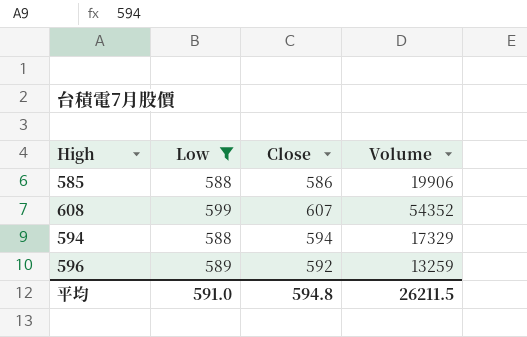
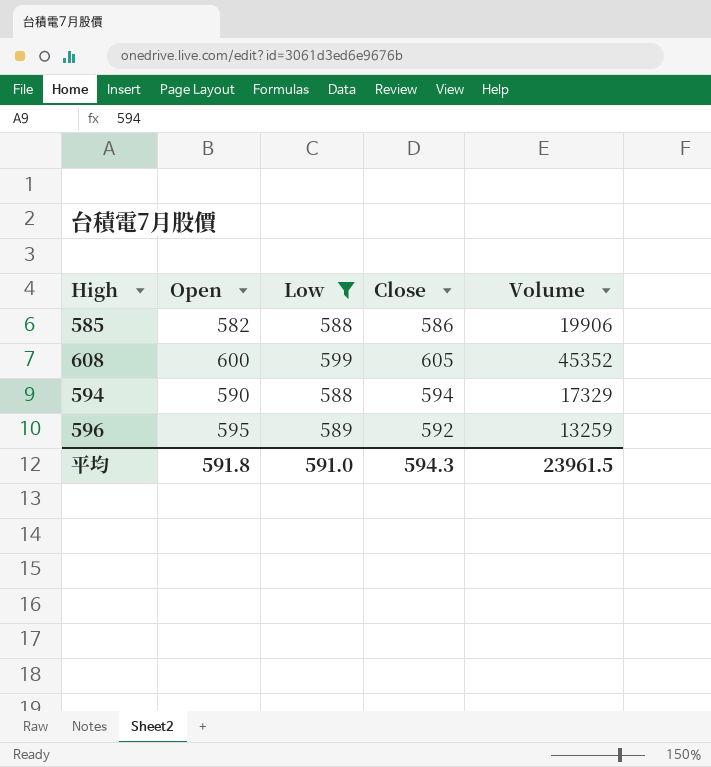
column Open | position: none -> 2
608 | Close: 607 -> 605
608 | Volume: 54352 -> 45352
平均 | Close: 594.8 -> 594.3
平均 | Volume: 26211.5 -> 23961.5

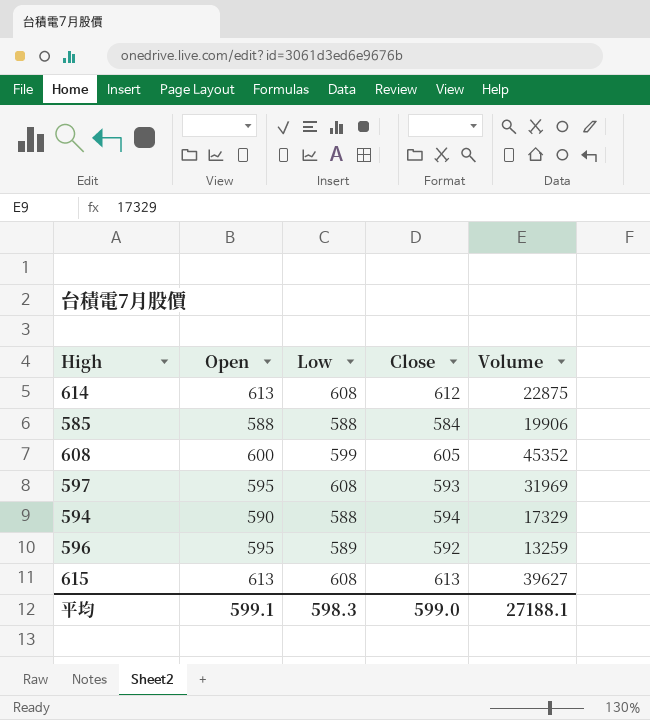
filter: Low != 608 -> none
585 | Open: 582 -> 588
585 | Close: 586 -> 584
平均 | Open: 591.8 -> 599.1
平均 | Low: 591.0 -> 598.3
平均 | Close: 594.3 -> 599.0
平均 | Volume: 23961.5 -> 27188.1

